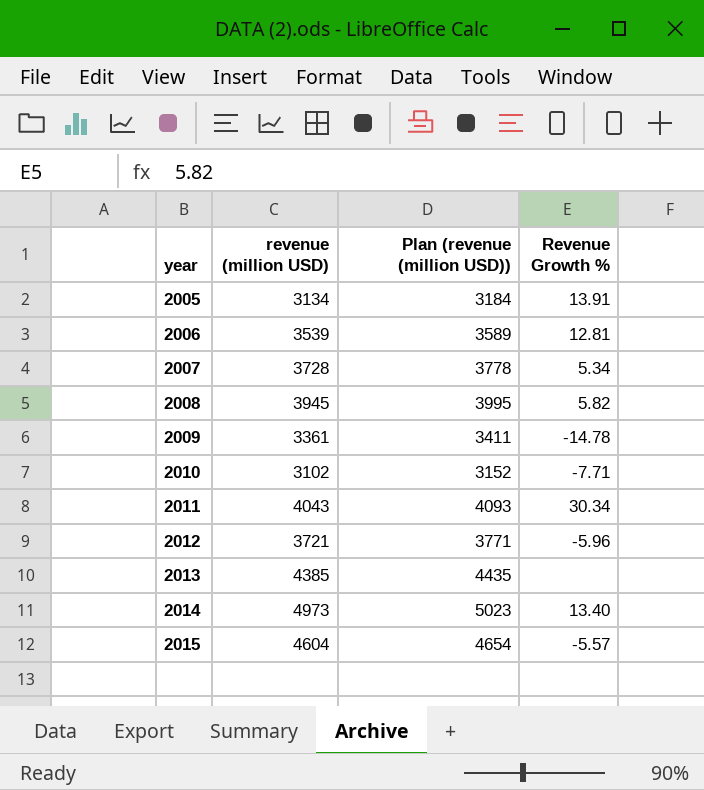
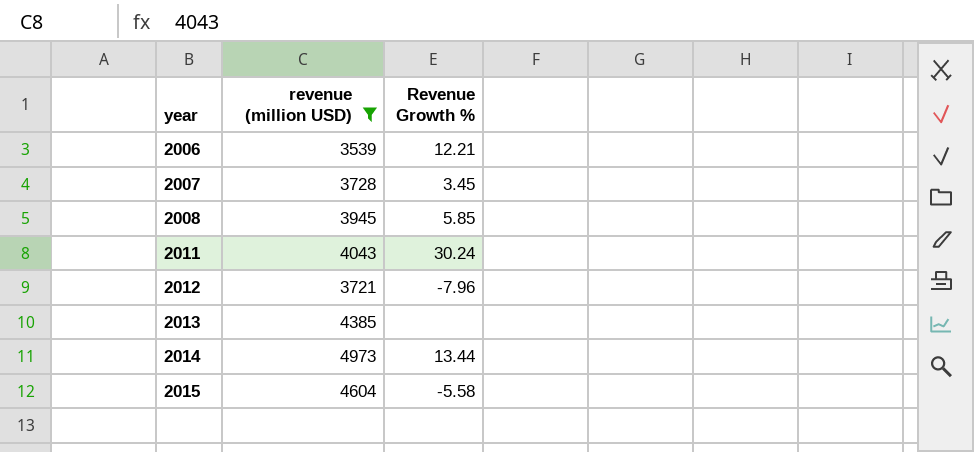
filter: none -> revenue (million USD) >= 3539
column Plan (revenue (million USD)) | formula: [revenue (million USD)] + 50 -> none
2006 | Revenue Growth %: 12.81 -> 12.21
2007 | Revenue Growth %: 5.34 -> 3.45
2008 | Revenue Growth %: 5.82 -> 5.85
2011 | Revenue Growth %: 30.34 -> 30.24
2012 | Revenue Growth %: -5.96 -> -7.96
2014 | Revenue Growth %: 13.40 -> 13.44
2015 | Revenue Growth %: -5.57 -> -5.58

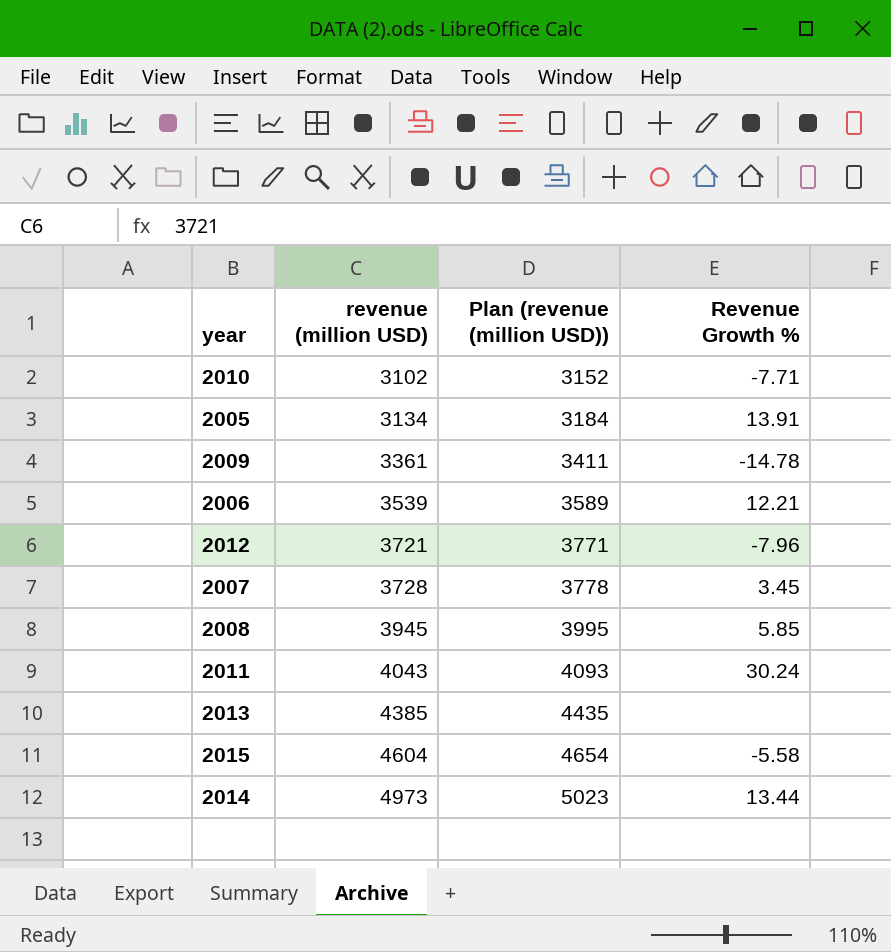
filter: revenue (million USD) >= 3539 -> none
row order: year ascending -> revenue (million USD) ascending
column Plan (revenue (million USD)) | formula: none -> [revenue (million USD)] + 50

